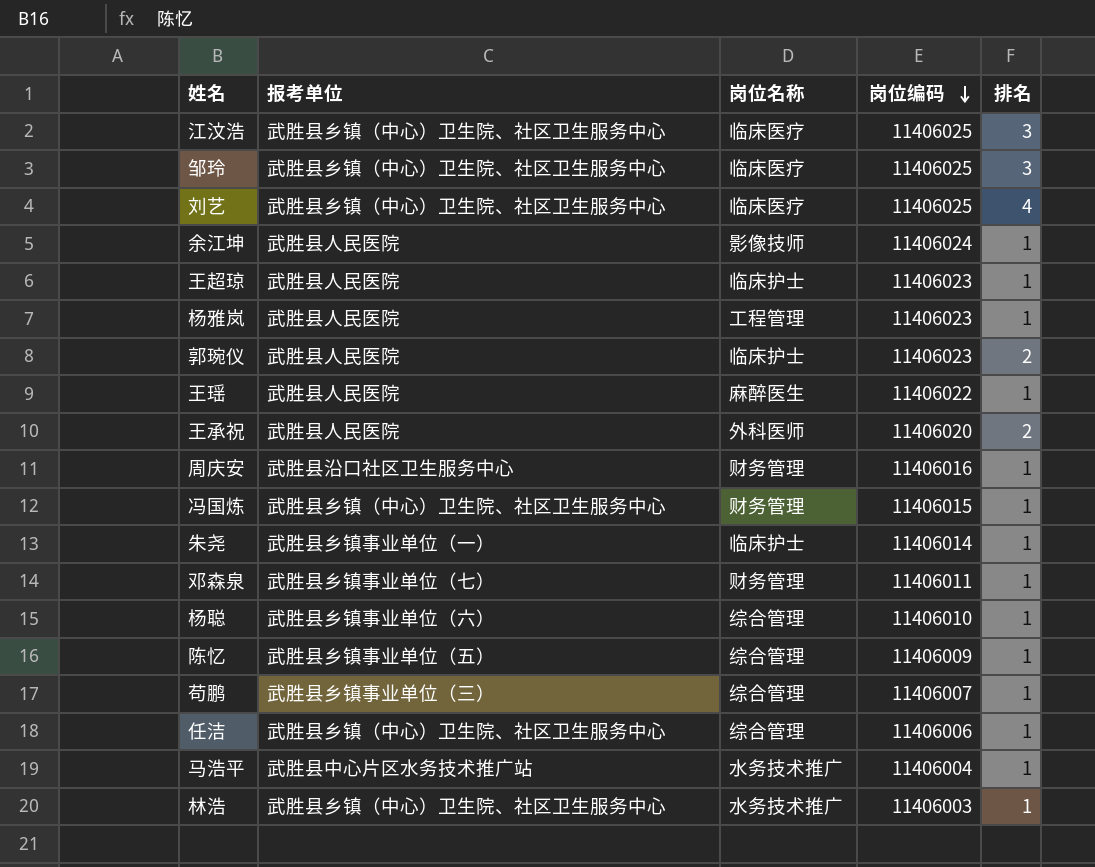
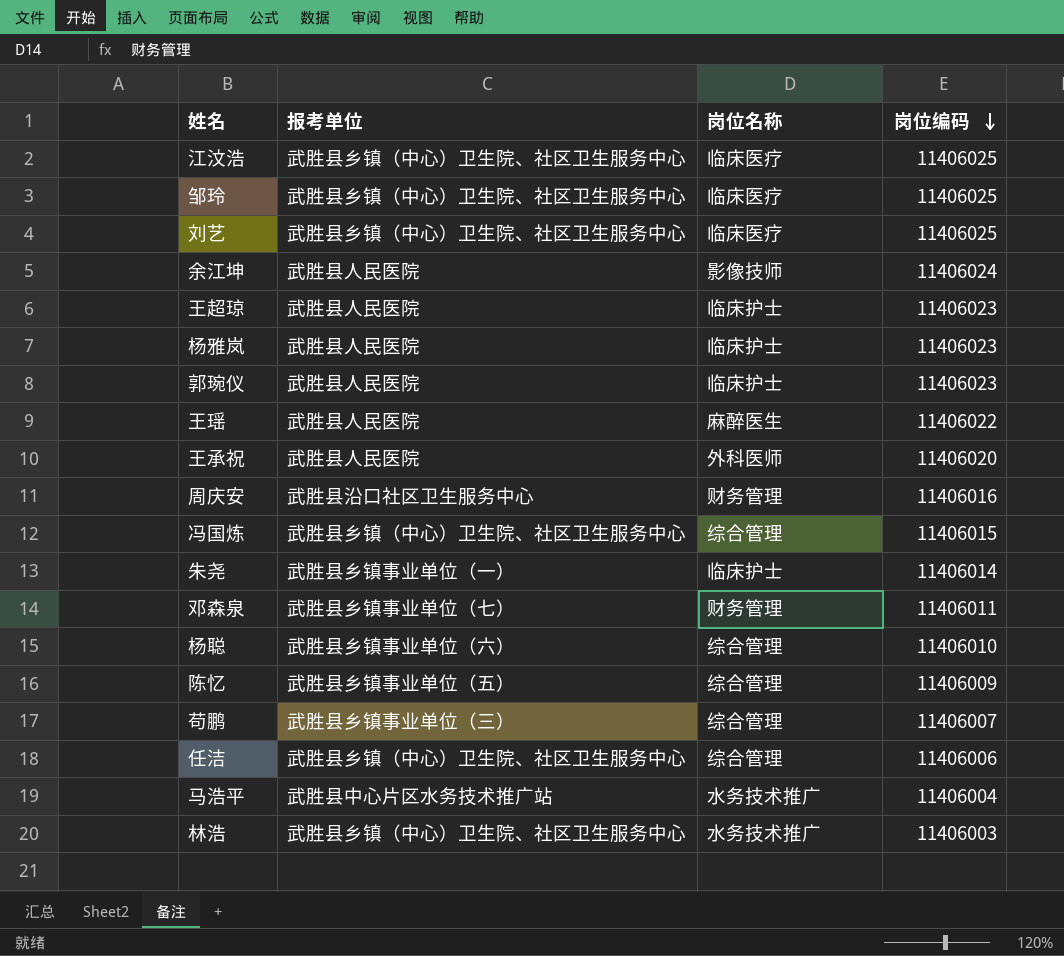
column 排名 | position: 5 -> none
杨雅岚 | 岗位名称: 工程管理 -> 临床护士
冯国炼 | 岗位名称: 财务管理 -> 综合管理

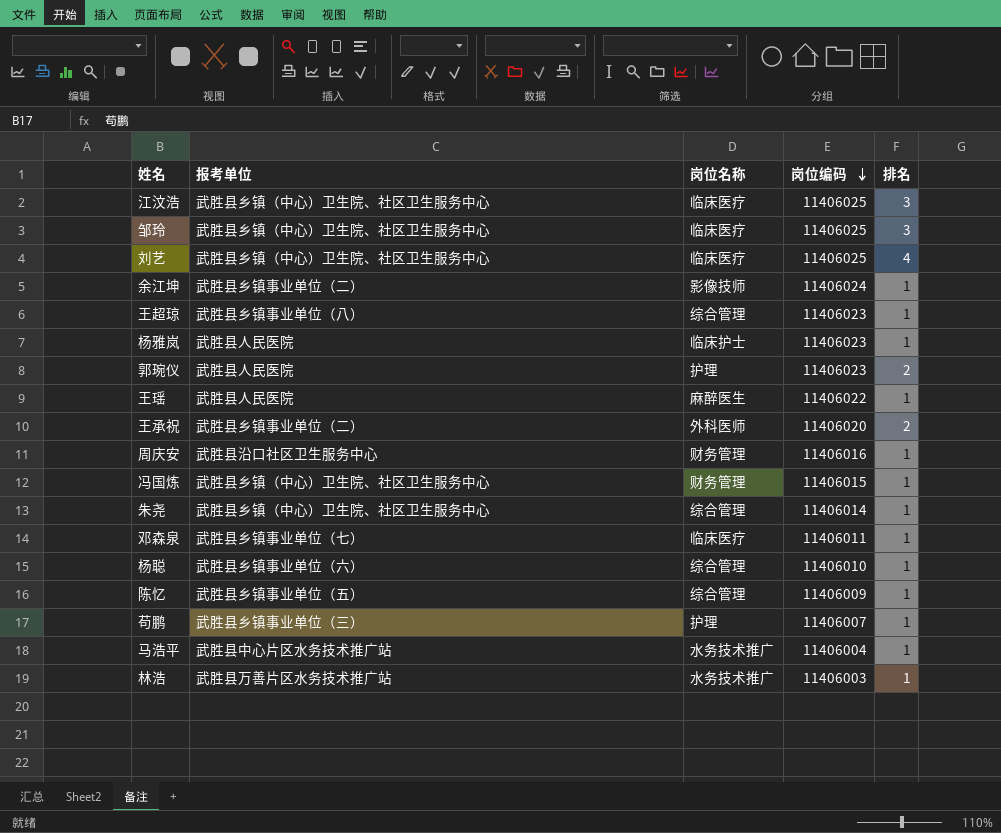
column 排名 | position: none -> 5
row 任洁: 武胜县乡镇（中心）卫生院、社区卫生服务中心 | 综合管理 | 11406006 -> none
余江坤 | 报考单位: 武胜县人民医院 -> 武胜县乡镇事业单位（二）
王超琼 | 报考单位: 武胜县人民医院 -> 武胜县乡镇事业单位（八）
王超琼 | 岗位名称: 临床护士 -> 综合管理
郭琬仪 | 岗位名称: 临床护士 -> 护理
王承祝 | 报考单位: 武胜县人民医院 -> 武胜县乡镇事业单位（二）
冯国炼 | 岗位名称: 综合管理 -> 财务管理
朱尧 | 报考单位: 武胜县乡镇事业单位（一） -> 武胜县乡镇（中心）卫生院、社区卫生服务中心
朱尧 | 岗位名称: 临床护士 -> 综合管理
邓森泉 | 岗位名称: 财务管理 -> 临床医疗
苟鹏 | 岗位名称: 综合管理 -> 护理
林浩 | 报考单位: 武胜县乡镇（中心）卫生院、社区卫生服务中心 -> 武胜县万善片区水务技术推广站

